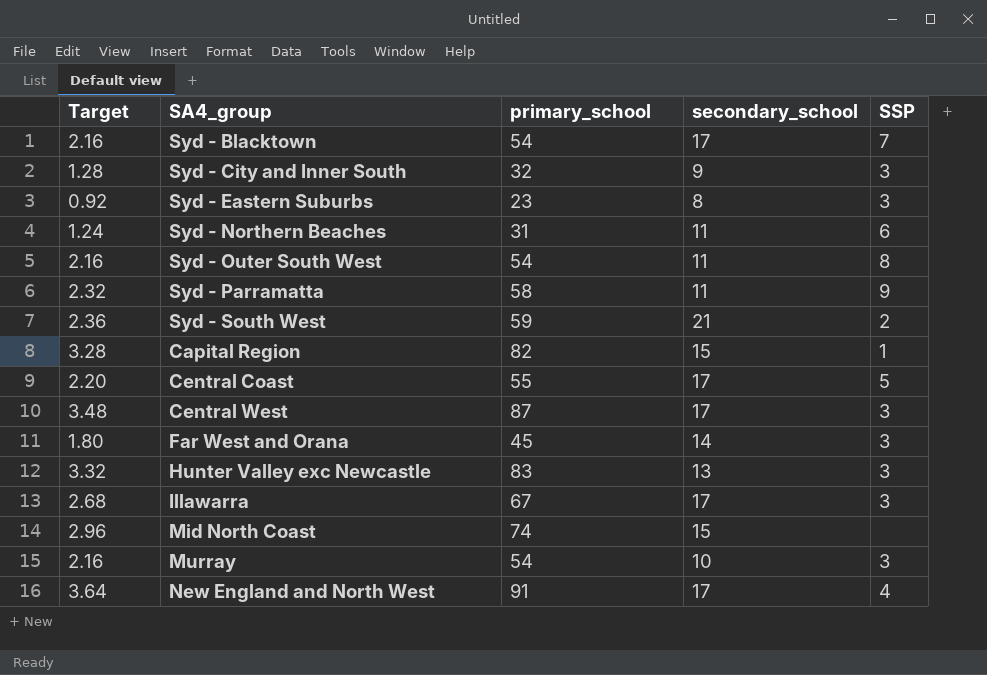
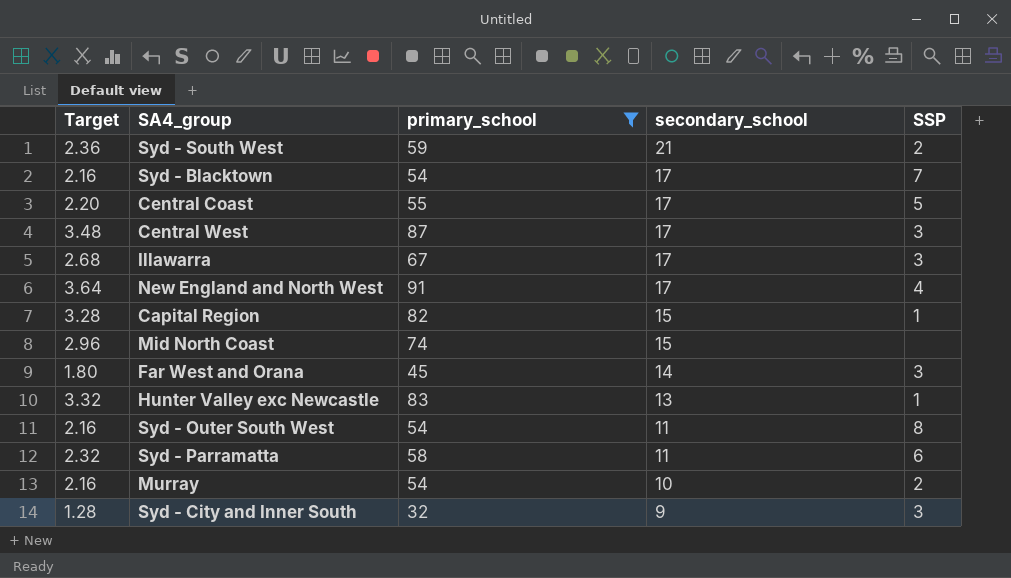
filter: none -> primary_school >= 32
row order: none -> secondary_school descending
Hunter Valley exc Newcastle | SSP: 3 -> 1
Syd - Parramatta | SSP: 9 -> 6
Murray | SSP: 3 -> 2

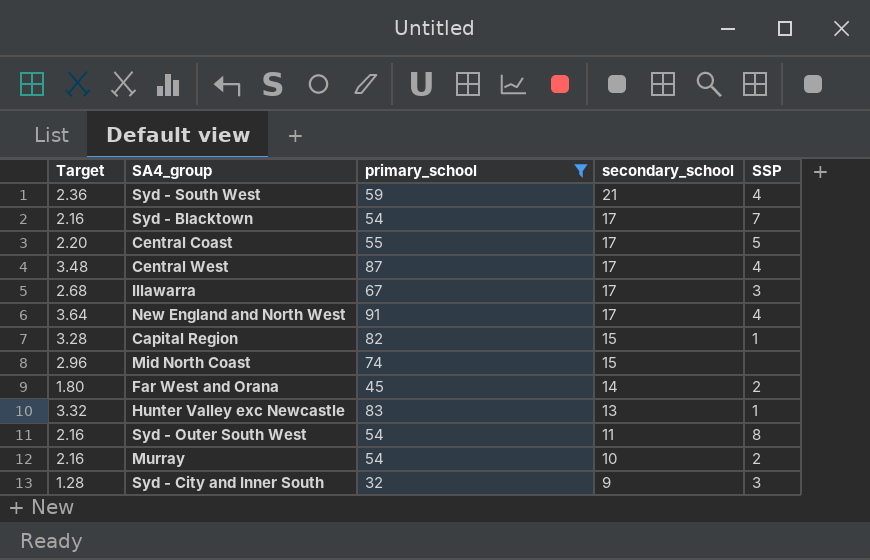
row Syd - Parramatta: 2.32 | 58 | 11 | 6 -> none
Syd - South West | SSP: 2 -> 4
Central West | SSP: 3 -> 4
Far West and Orana | SSP: 3 -> 2

